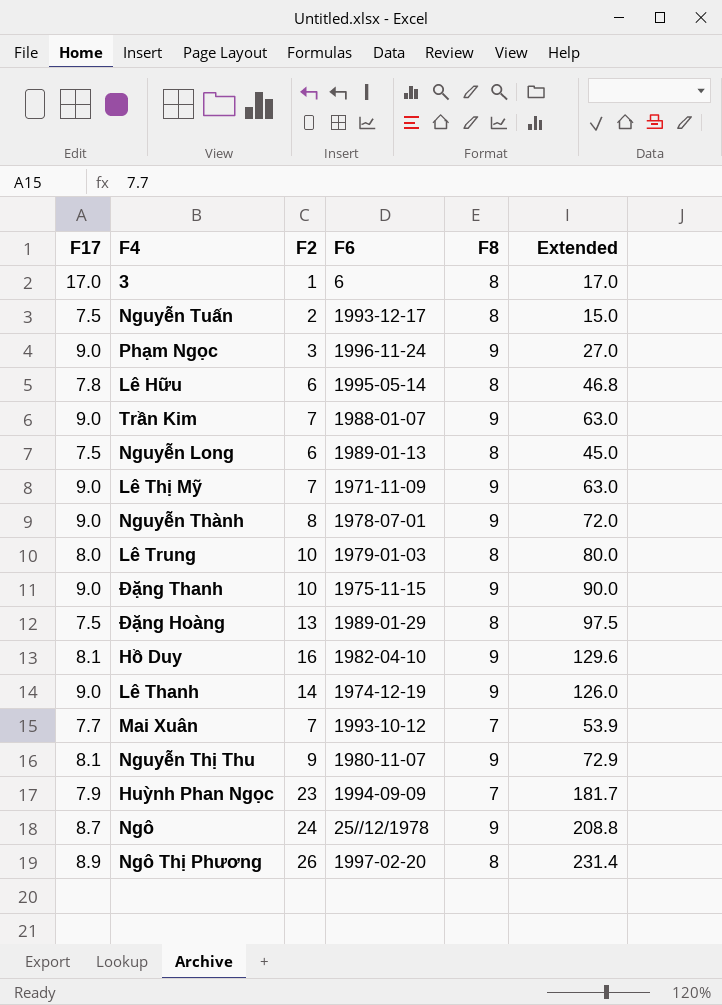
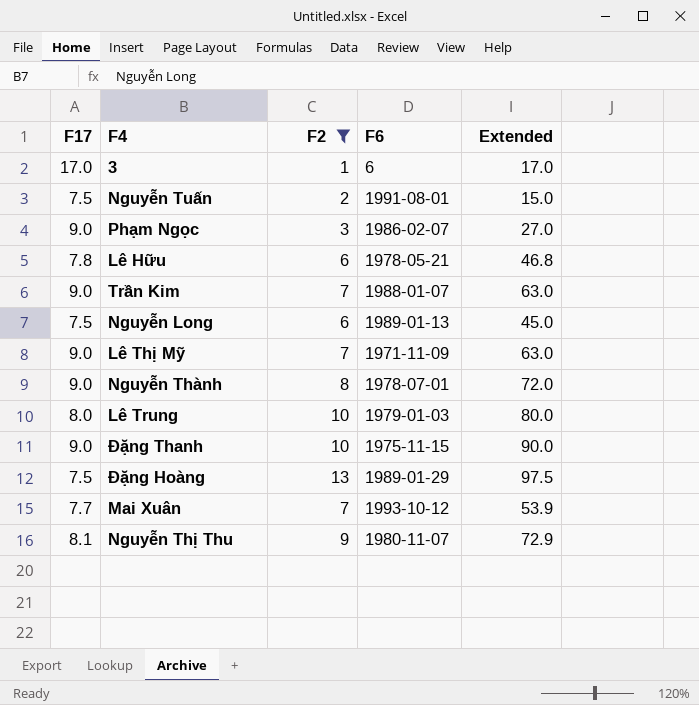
filter: none -> F2 <= 13
column F8 | position: 5 -> none
Nguyễn Tuấn | F6: 1993-12-17 -> 1991-08-01
Phạm Ngọc | F6: 1996-11-24 -> 1986-02-07
Lê Hữu | F6: 1995-05-14 -> 1978-05-21

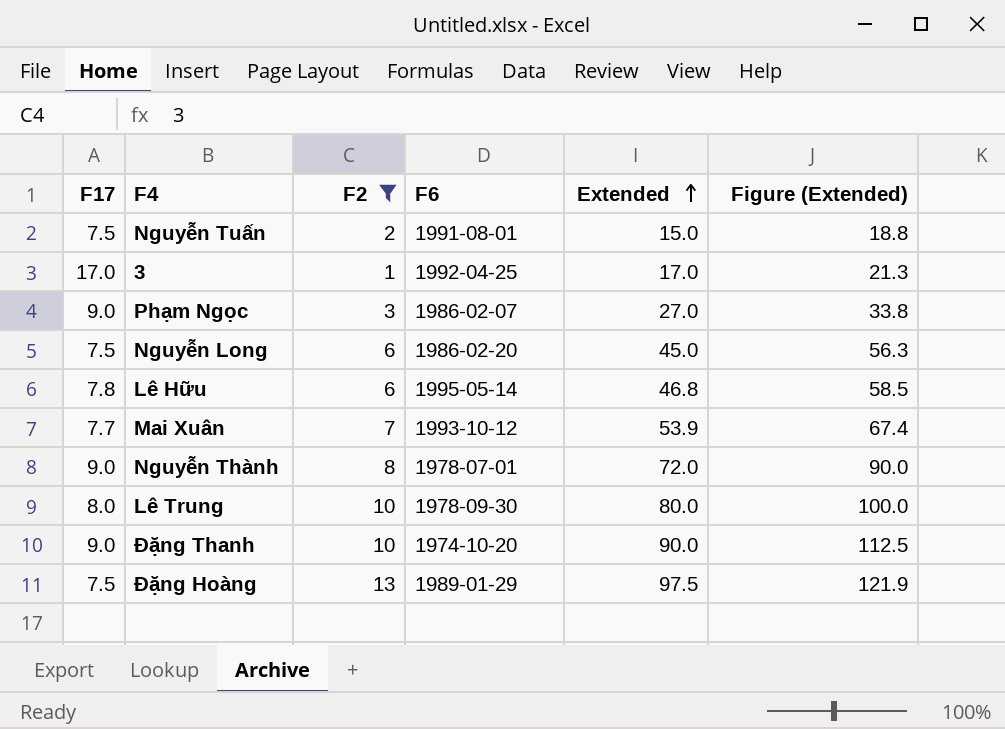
row order: none -> Extended ascending
column Figure (Extended) | formula: none -> [Extended] * 1.25
row Trần Kim: 9.0 | 7 | 1988-01-07 | 63.0 -> none
row Lê Thị Mỹ: 9.0 | 7 | 1971-11-09 | 63.0 -> none
row Nguyễn Thị Thu: 8.1 | 9 | 1980-11-07 | 72.9 -> none
3 | F6: 6 -> 1992-04-25
Nguyễn Long | F6: 1989-01-13 -> 1986-02-20
Lê Hữu | F6: 1978-05-21 -> 1995-05-14
Lê Trung | F6: 1979-01-03 -> 1978-09-30
Đặng Thanh | F6: 1975-11-15 -> 1974-10-20

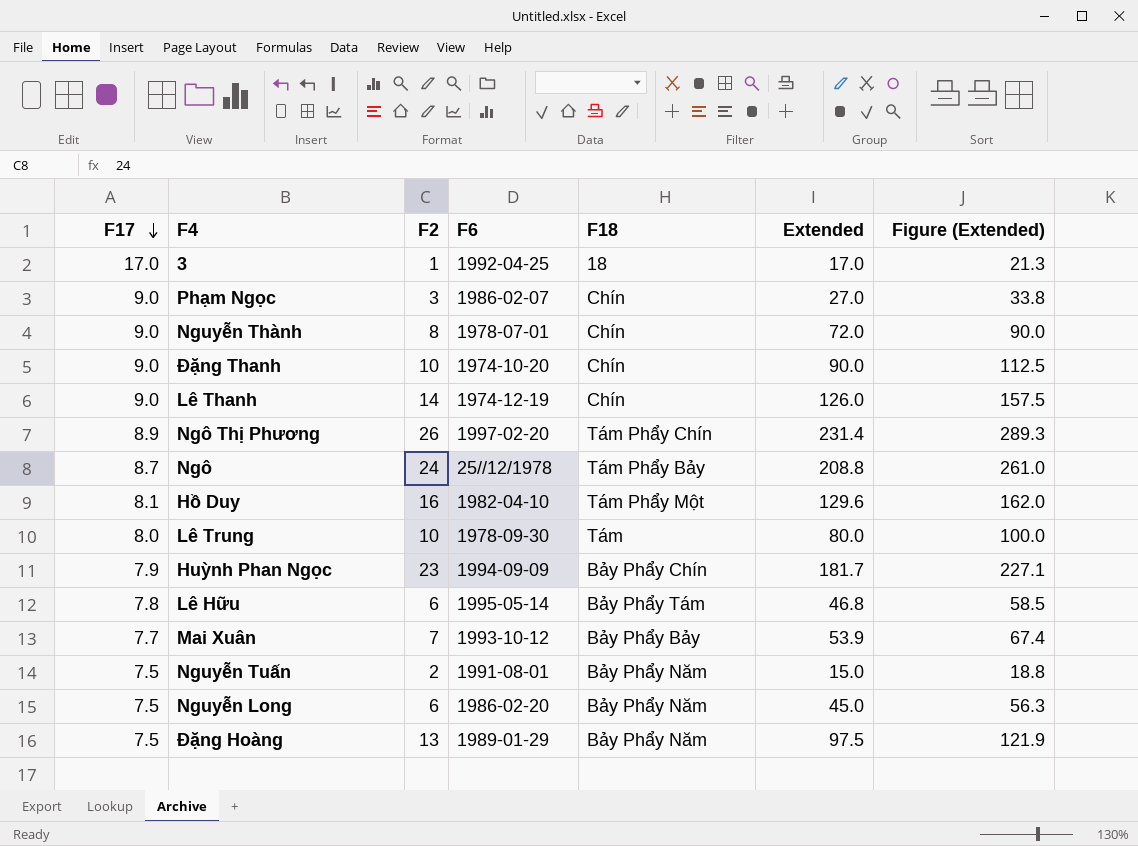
filter: F2 <= 13 -> none
row order: Extended ascending -> F17 descending
column F18 | position: none -> 5

